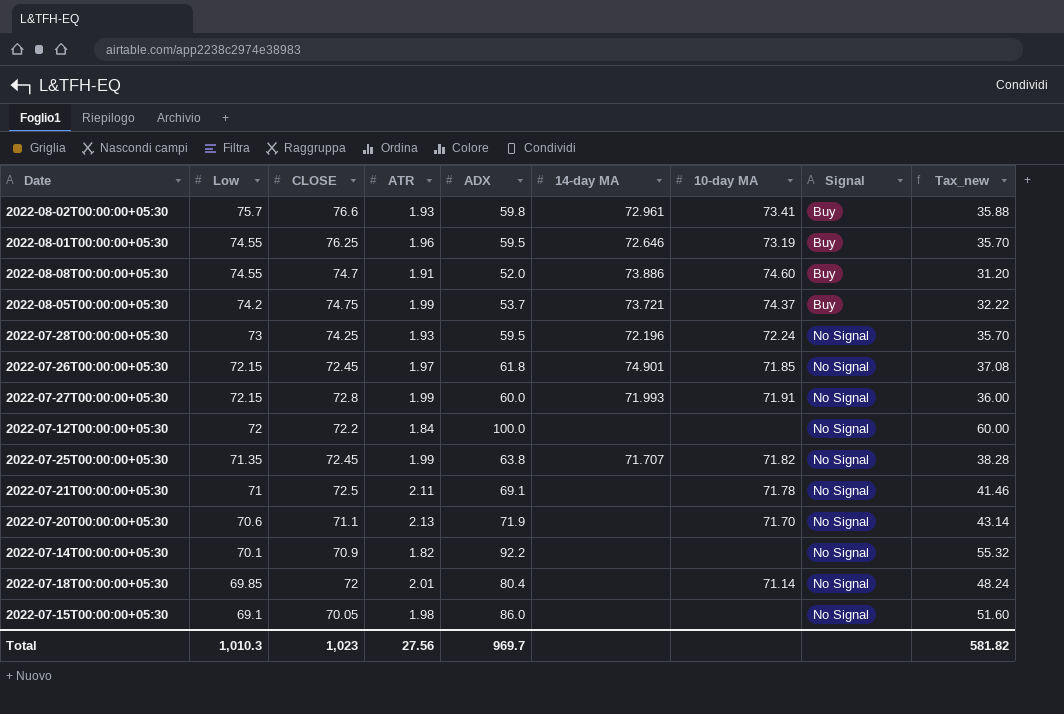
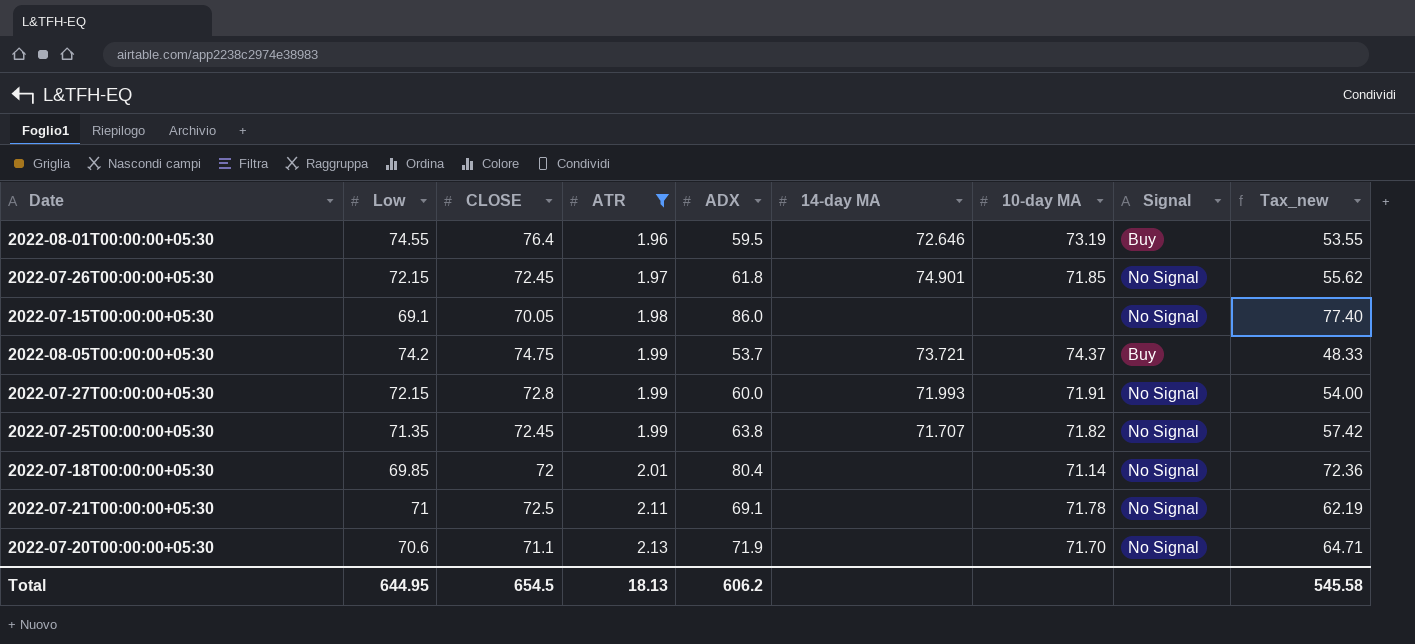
filter: none -> ATR >= 1.96
row order: Low descending -> ATR ascending
column Tax_new | formula: [ADX] * 0.6 -> [ADX] * 0.9
2022-08-01T00:00:00+05:30 | CLOSE: 76.25 -> 76.4
Total | Low: 1,010.3 -> 644.95
Total | CLOSE: 1,023 -> 654.5
Total | ATR: 27.56 -> 18.13
Total | ADX: 969.7 -> 606.2
Total | Tax_new: 581.82 -> 545.58

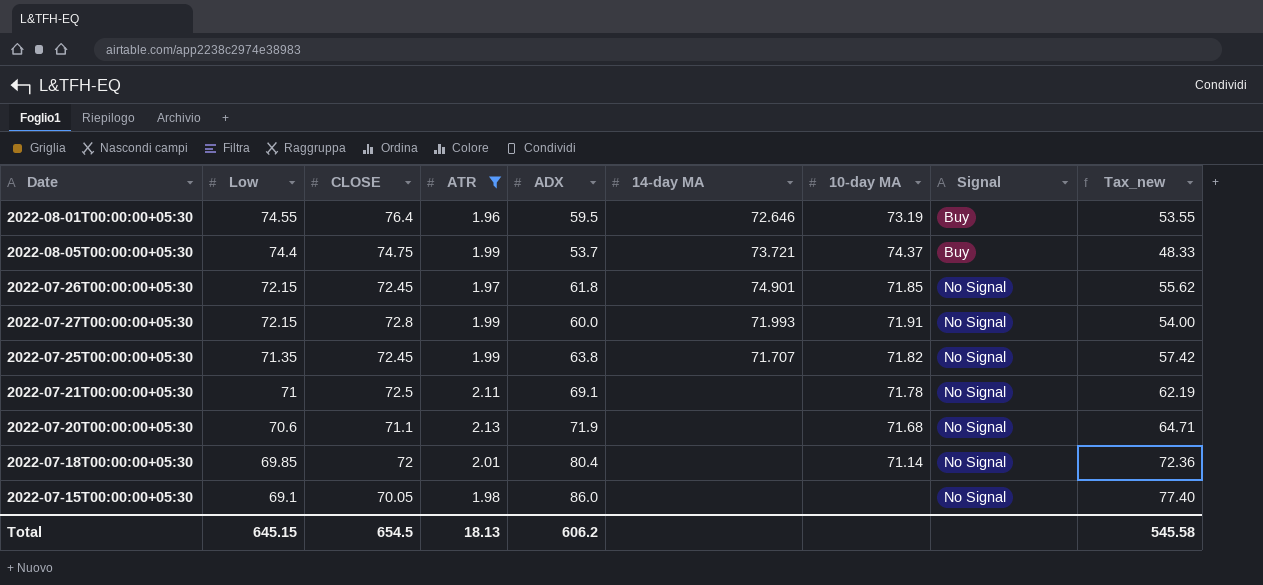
row order: ATR ascending -> Low descending
2022-08-05T00:00:00+05:30 | Low: 74.2 -> 74.4
2022-07-20T00:00:00+05:30 | 10-day MA: 71.70 -> 71.68
Total | Low: 644.95 -> 645.15

